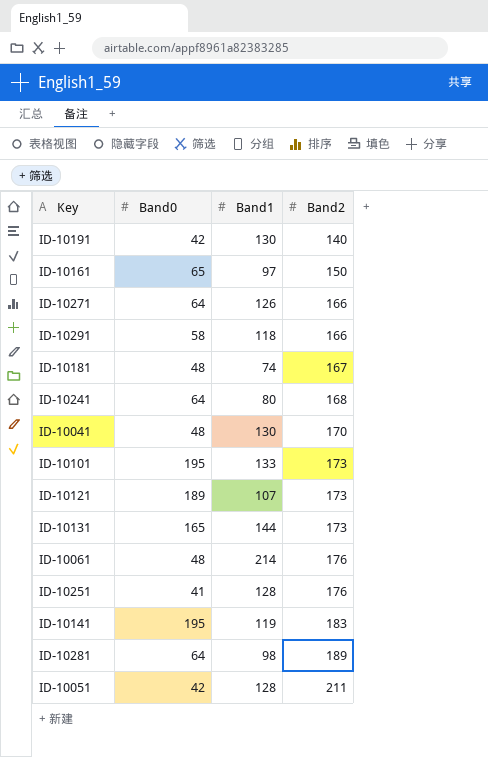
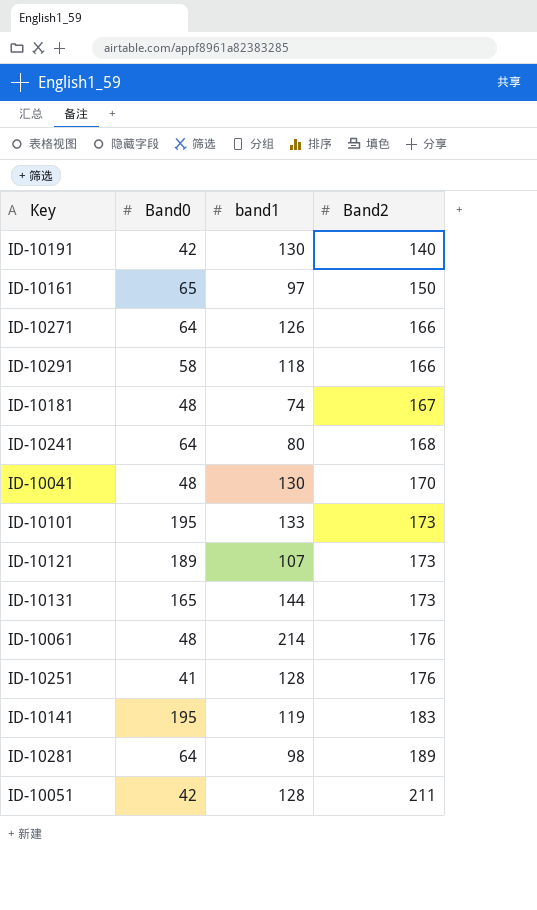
column name: Band1 -> band1

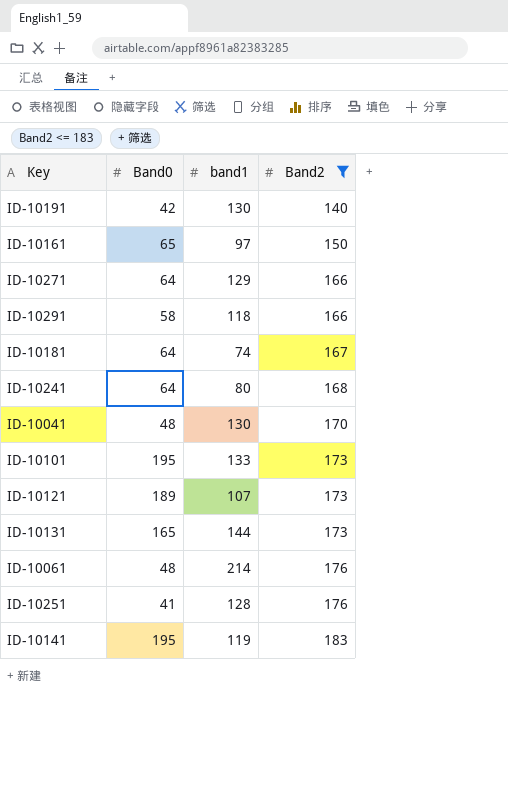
filter: none -> Band2 <= 183
ID-10271 | band1: 126 -> 129
ID-10181 | Band0: 48 -> 64

